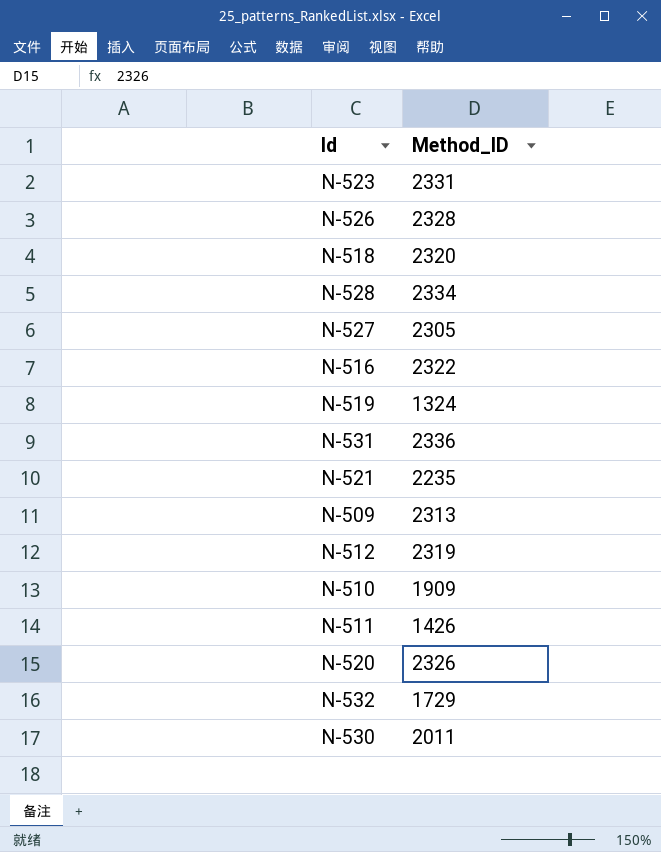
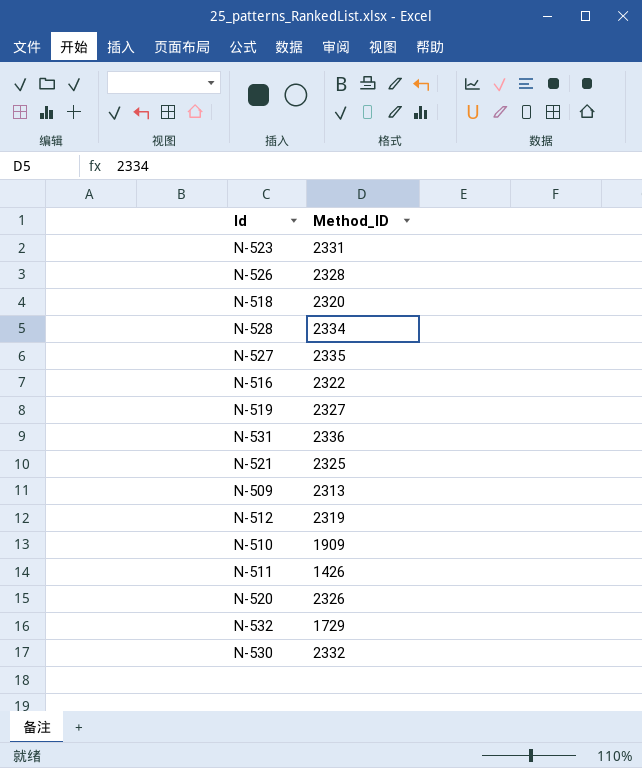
N-527 | Method_ID: 2305 -> 2335
N-519 | Method_ID: 1324 -> 2327
N-521 | Method_ID: 2235 -> 2325
N-530 | Method_ID: 2011 -> 2332

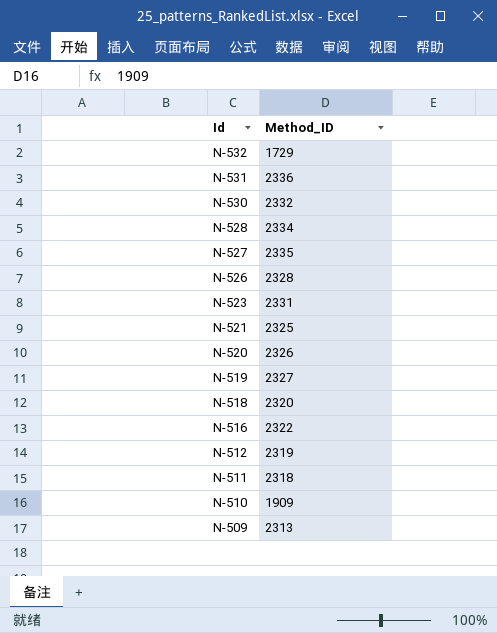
row order: none -> Id descending
N-511 | Method_ID: 1426 -> 2318

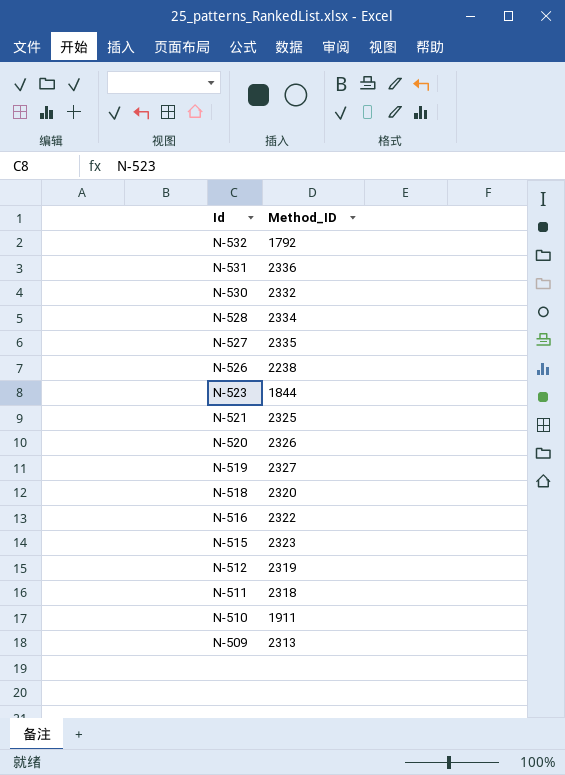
N-532 | Method_ID: 1729 -> 1792
N-526 | Method_ID: 2328 -> 2238
N-523 | Method_ID: 2331 -> 1844
row N-515: none -> 2323
N-510 | Method_ID: 1909 -> 1911

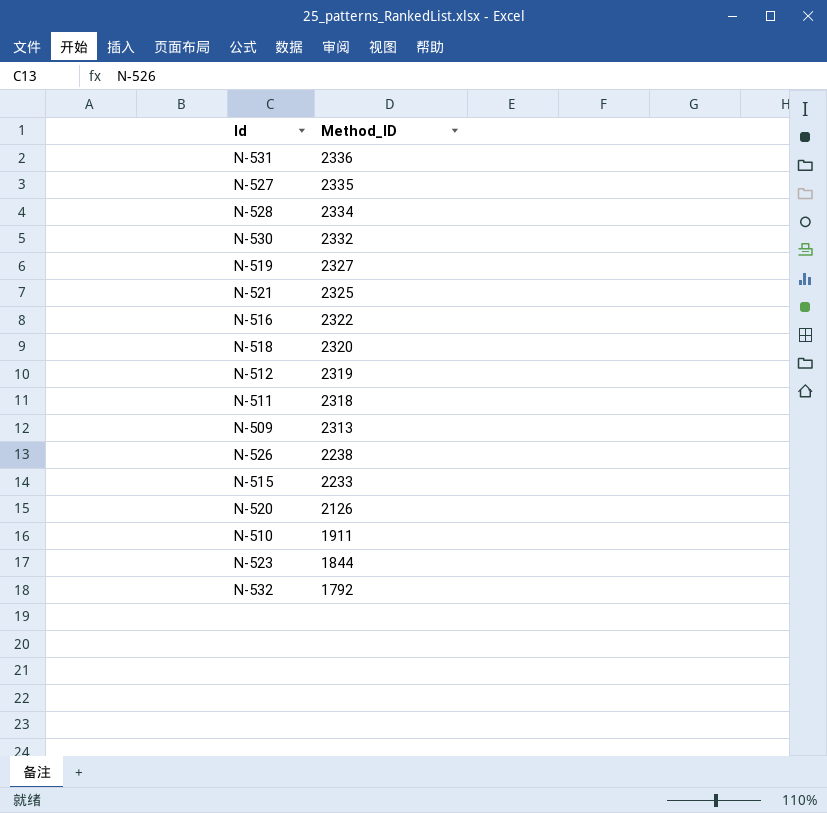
row order: Id descending -> Method_ID descending
N-515 | Method_ID: 2323 -> 2233
N-520 | Method_ID: 2326 -> 2126

